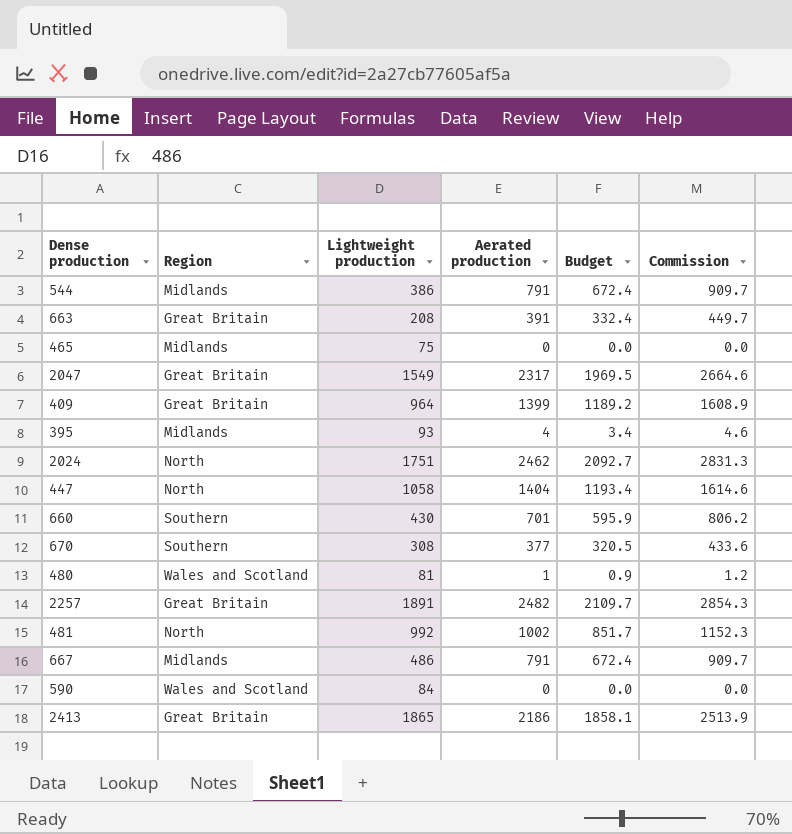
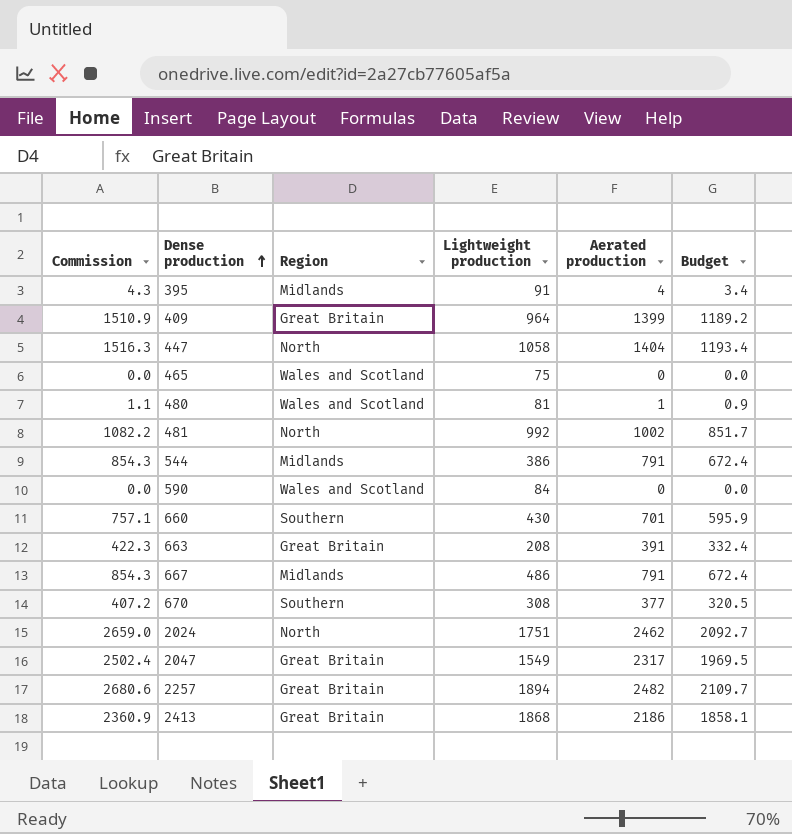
row order: none -> Dense production ascending
column Commission | formula: [Aerated production] * 1.15 -> [Aerated production] * 1.08
column Commission | position: 6 -> 1
395 | Lightweight production: 93 -> 91
465 | Region: Midlands -> Wales and Scotland
2257 | Lightweight production: 1891 -> 1894
2413 | Lightweight production: 1865 -> 1868

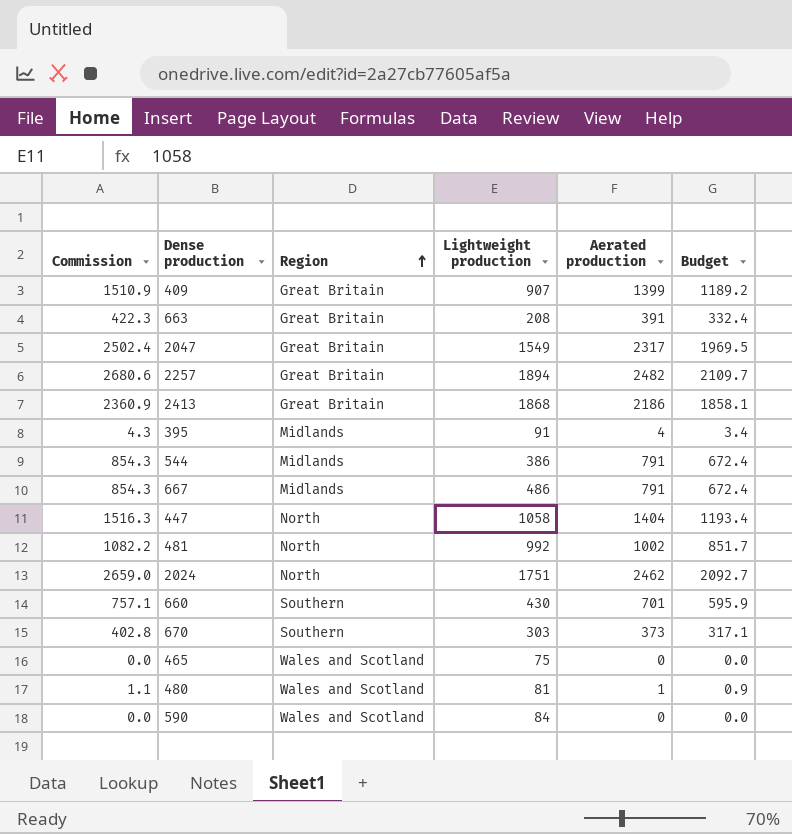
row order: Dense production ascending -> Region ascending
409 | Lightweight production: 964 -> 907
670 | Commission: 407.2 -> 402.8
670 | Lightweight production: 308 -> 303
670 | Aerated production: 377 -> 373
670 | Budget: 320.5 -> 317.1

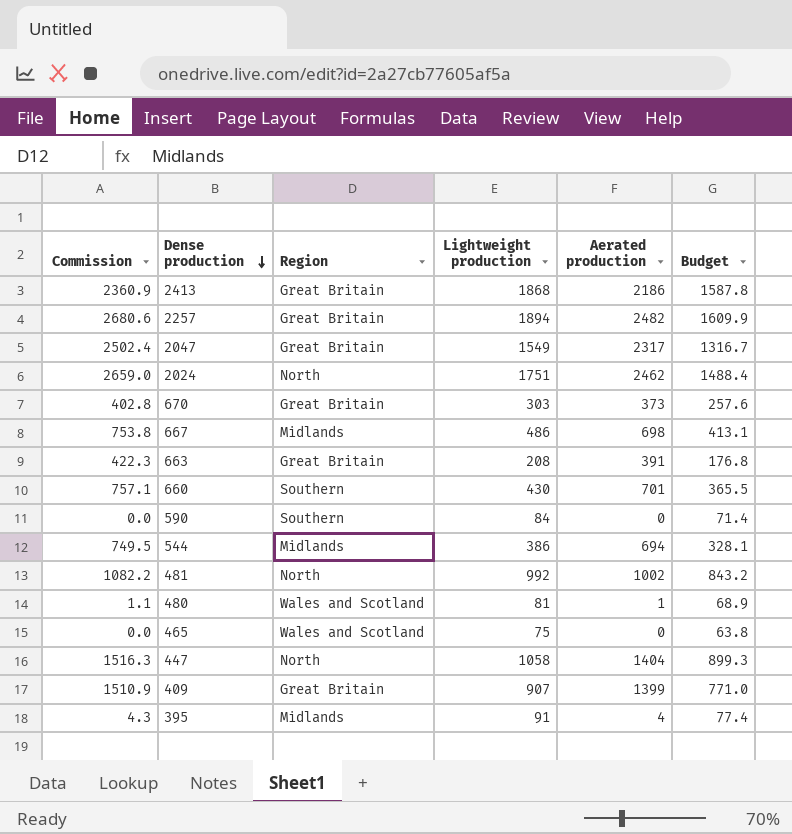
row order: Region ascending -> Dense production descending
column Budget | formula: [Aerated production] * 0.85 -> [Lightweight production] * 0.85
670 | Region: Southern -> Great Britain
667 | Commission: 854.3 -> 753.8
667 | Aerated production: 791 -> 698
590 | Region: Wales and Scotland -> Southern
544 | Commission: 854.3 -> 749.5
544 | Aerated production: 791 -> 694

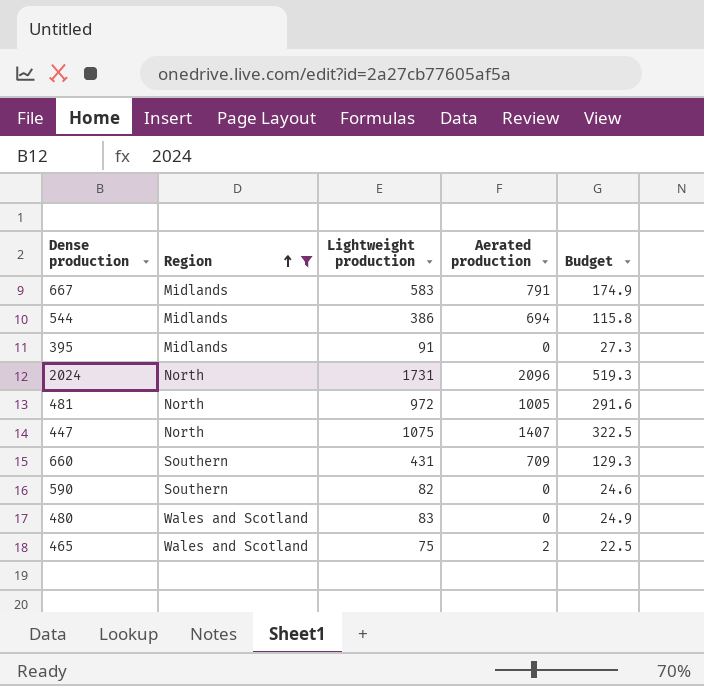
filter: none -> Region != Great Britain
row order: Dense production descending -> Region ascending
column Commission | formula: [Aerated production] * 1.08 -> none
column Budget | formula: [Lightweight production] * 0.85 -> [Lightweight production] * 0.3
667 | Lightweight production: 486 -> 583
667 | Aerated production: 698 -> 791
395 | Aerated production: 4 -> 0
2024 | Lightweight production: 1751 -> 1731
2024 | Aerated production: 2462 -> 2096
481 | Lightweight production: 992 -> 972
481 | Aerated production: 1002 -> 1005
447 | Lightweight production: 1058 -> 1075
447 | Aerated production: 1404 -> 1407
660 | Lightweight production: 430 -> 431
660 | Aerated production: 701 -> 709
590 | Lightweight production: 84 -> 82
480 | Lightweight production: 81 -> 83
480 | Aerated production: 1 -> 0
465 | Aerated production: 0 -> 2

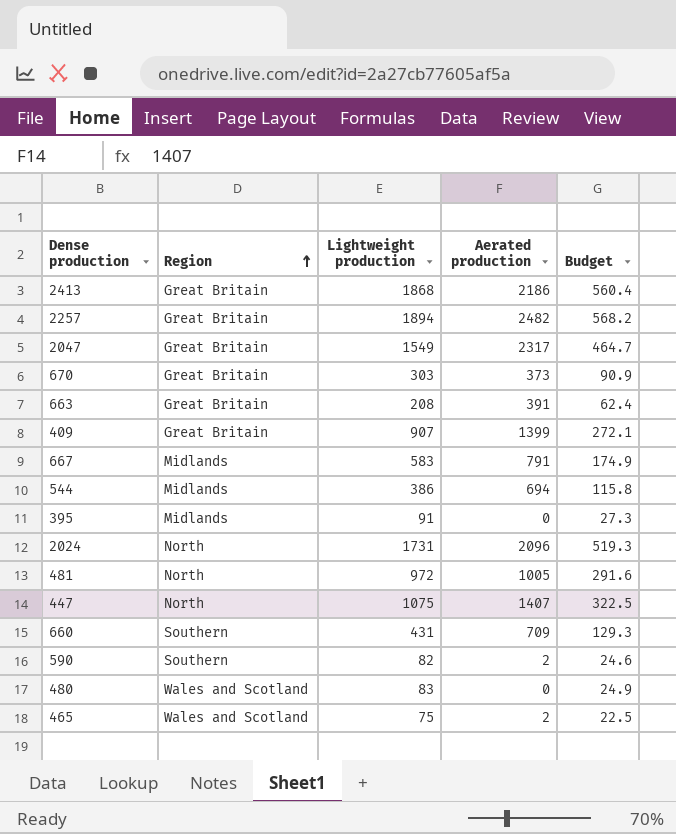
filter: Region != Great Britain -> none
590 | Aerated production: 0 -> 2

